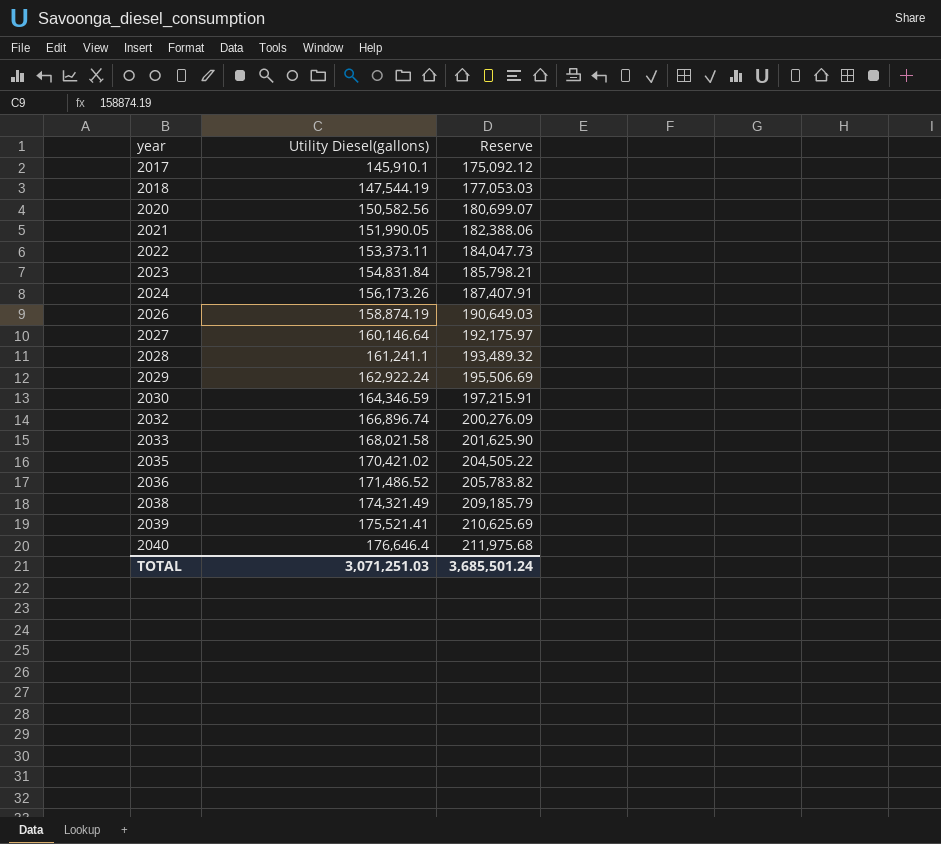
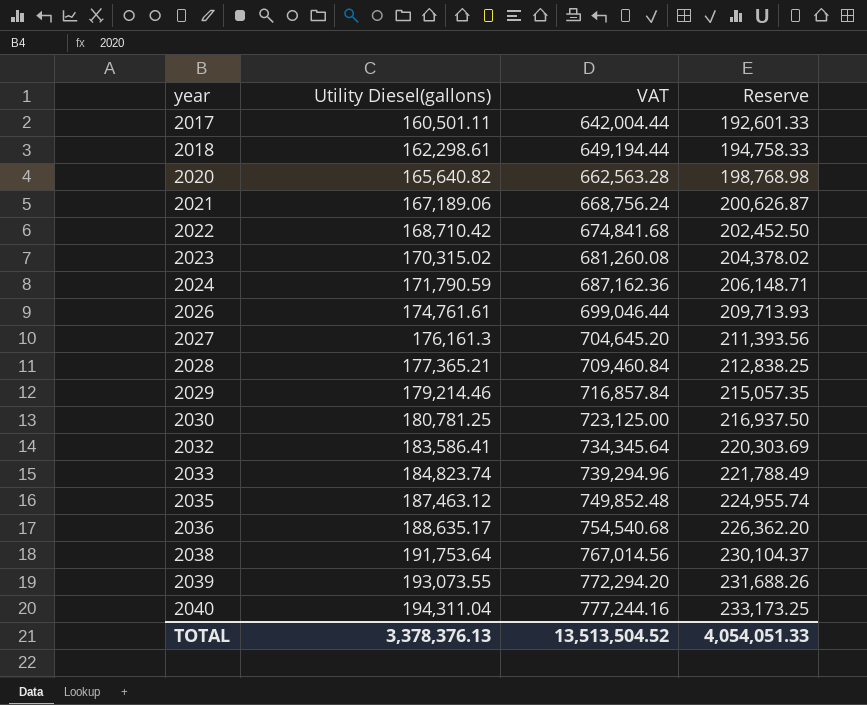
column VAT | formula: none -> [Utility Diesel(gallons)] * 4
2017 | Utility Diesel(gallons): 145,910.1 -> 160,501.11
2017 | Reserve: 175,092.12 -> 192,601.33
2018 | Utility Diesel(gallons): 147,544.19 -> 162,298.61
2018 | Reserve: 177,053.03 -> 194,758.33
2020 | Utility Diesel(gallons): 150,582.56 -> 165,640.82
2020 | Reserve: 180,699.07 -> 198,768.98
2021 | Utility Diesel(gallons): 151,990.05 -> 167,189.06
2021 | Reserve: 182,388.06 -> 200,626.87
2022 | Utility Diesel(gallons): 153,373.11 -> 168,710.42
2022 | Reserve: 184,047.73 -> 202,452.50
2023 | Utility Diesel(gallons): 154,831.84 -> 170,315.02
2023 | Reserve: 185,798.21 -> 204,378.02
2024 | Utility Diesel(gallons): 156,173.26 -> 171,790.59
2024 | Reserve: 187,407.91 -> 206,148.71
2026 | Utility Diesel(gallons): 158,874.19 -> 174,761.61
2026 | Reserve: 190,649.03 -> 209,713.93
2027 | Utility Diesel(gallons): 160,146.64 -> 176,161.3
2027 | Reserve: 192,175.97 -> 211,393.56
2028 | Utility Diesel(gallons): 161,241.1 -> 177,365.21
2028 | Reserve: 193,489.32 -> 212,838.25
2029 | Utility Diesel(gallons): 162,922.24 -> 179,214.46
2029 | Reserve: 195,506.69 -> 215,057.35
2030 | Utility Diesel(gallons): 164,346.59 -> 180,781.25
2030 | Reserve: 197,215.91 -> 216,937.50
2032 | Utility Diesel(gallons): 166,896.74 -> 183,586.41
2032 | Reserve: 200,276.09 -> 220,303.69
2033 | Utility Diesel(gallons): 168,021.58 -> 184,823.74
2033 | Reserve: 201,625.90 -> 221,788.49
2035 | Utility Diesel(gallons): 170,421.02 -> 187,463.12
2035 | Reserve: 204,505.22 -> 224,955.74
2036 | Utility Diesel(gallons): 171,486.52 -> 188,635.17
2036 | Reserve: 205,783.82 -> 226,362.20
2038 | Utility Diesel(gallons): 174,321.49 -> 191,753.64
2038 | Reserve: 209,185.79 -> 230,104.37
2039 | Utility Diesel(gallons): 175,521.41 -> 193,073.55
2039 | Reserve: 210,625.69 -> 231,688.26
2040 | Utility Diesel(gallons): 176,646.4 -> 194,311.04
2040 | Reserve: 211,975.68 -> 233,173.25
TOTAL | Utility Diesel(gallons): 3,071,251.03 -> 3,378,376.13
TOTAL | Reserve: 3,685,501.24 -> 4,054,051.33

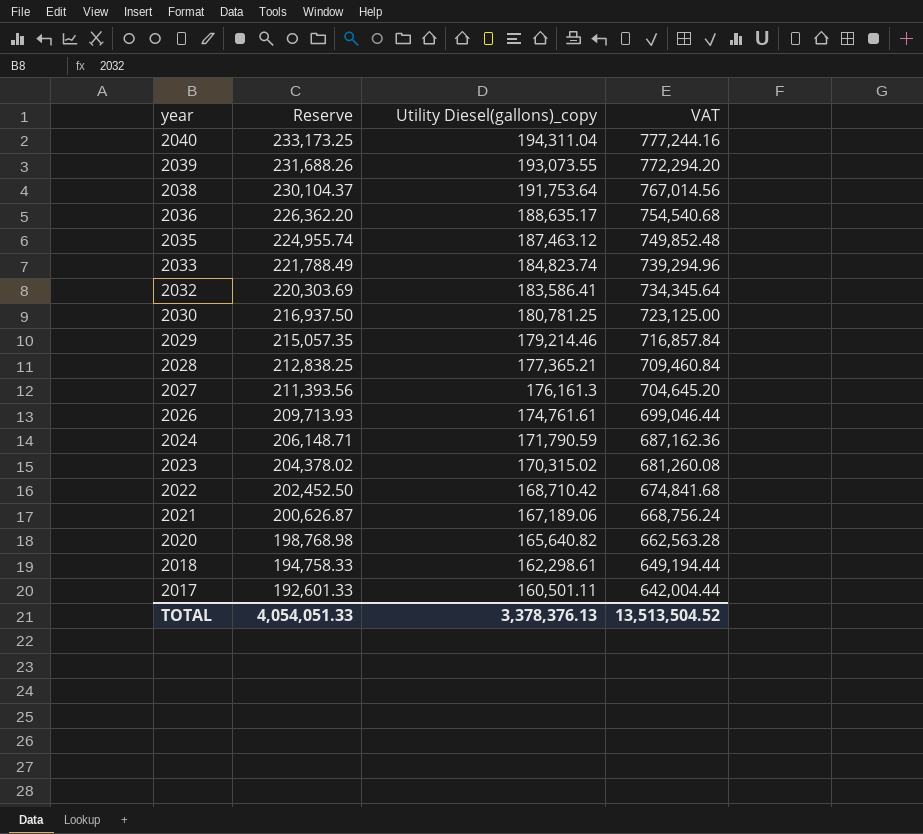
row order: year ascending -> year descending
column Reserve | position: 4 -> 2
column name: Utility Diesel(gallons) -> Utility Diesel(gallons)_copy

